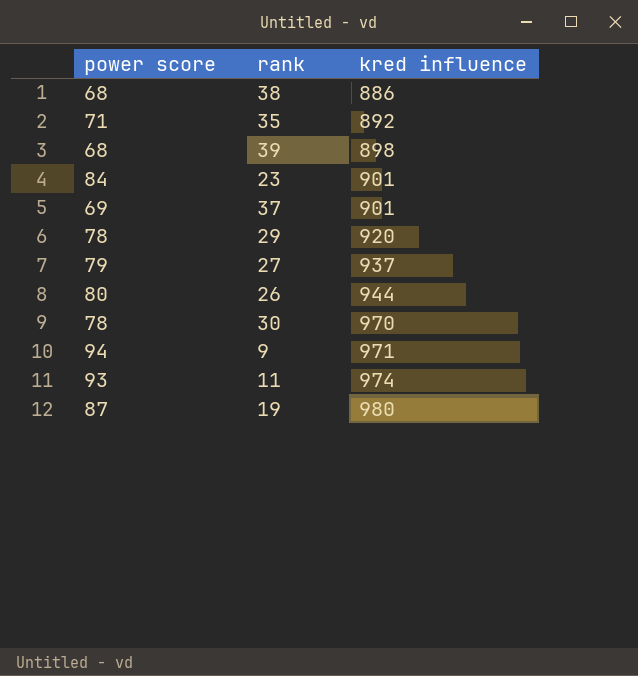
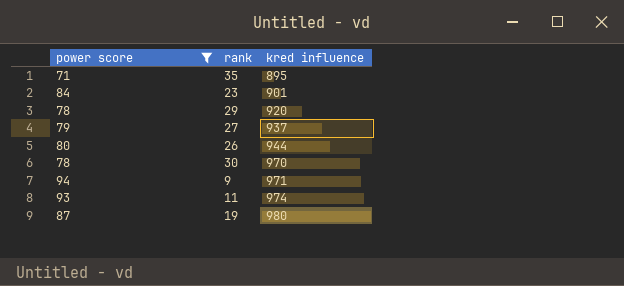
filter: none -> power score >= 71
35 | kred influence: 892 -> 895

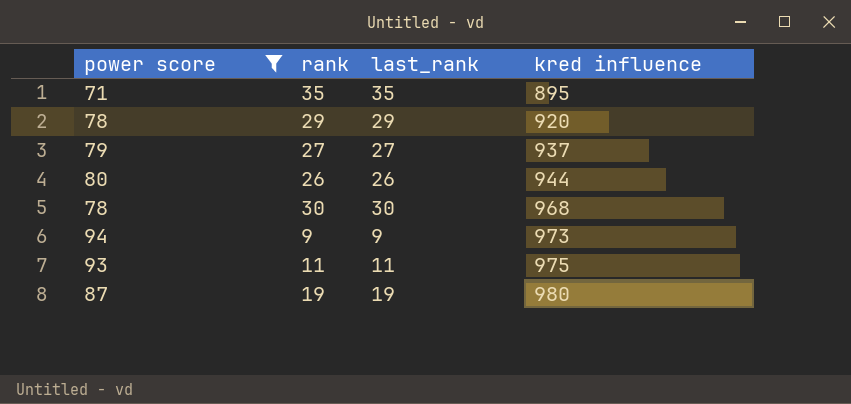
column last_rank | position: none -> 3
row 23: 84 | 901 -> none
30 | kred influence: 970 -> 968
9 | kred influence: 971 -> 973
11 | kred influence: 974 -> 975

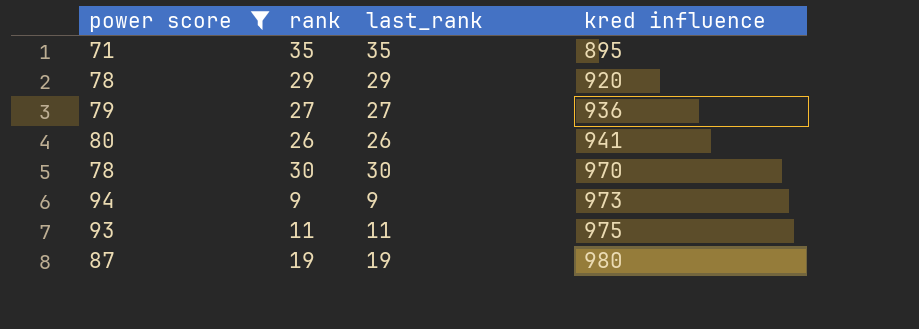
27 | kred influence: 937 -> 936
26 | kred influence: 944 -> 941
30 | kred influence: 968 -> 970

